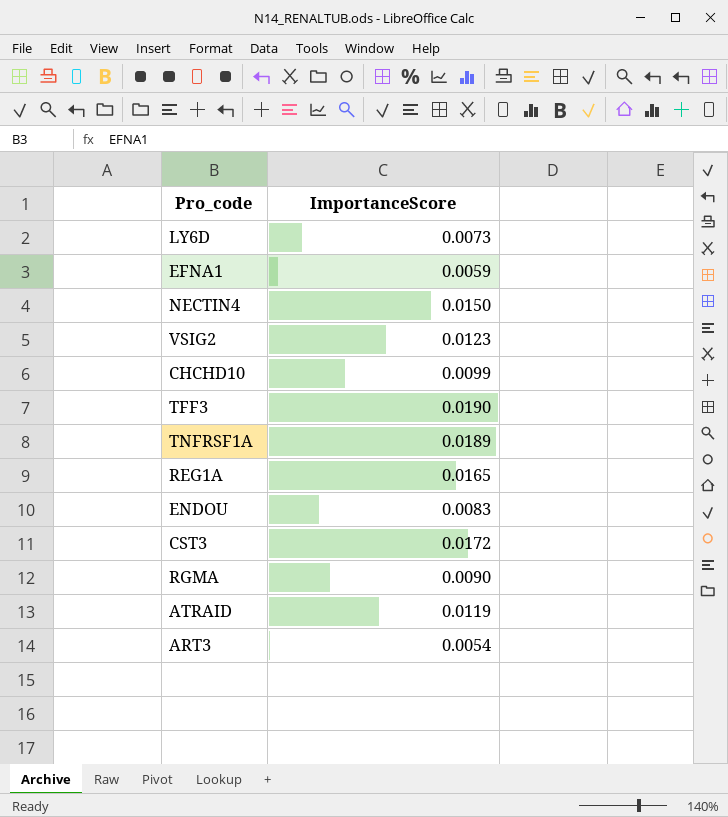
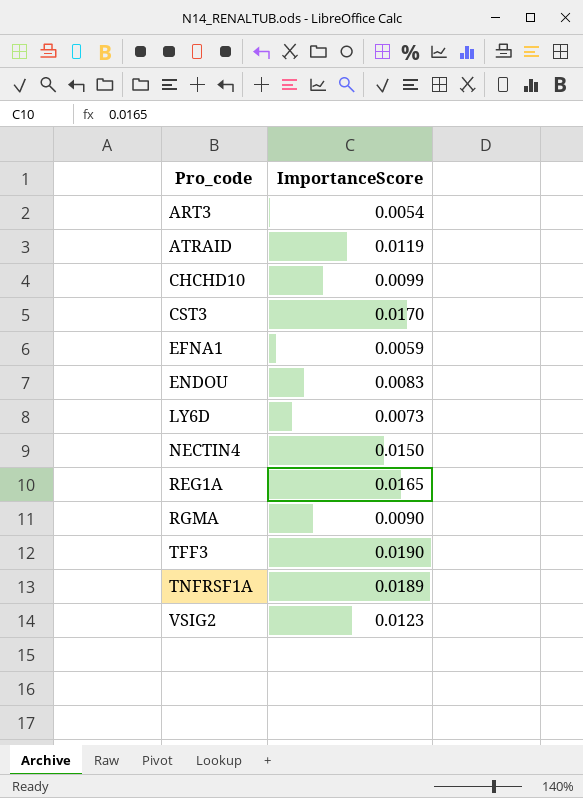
row order: none -> Pro_code ascending
CST3 | ImportanceScore: 0.0172 -> 0.0170

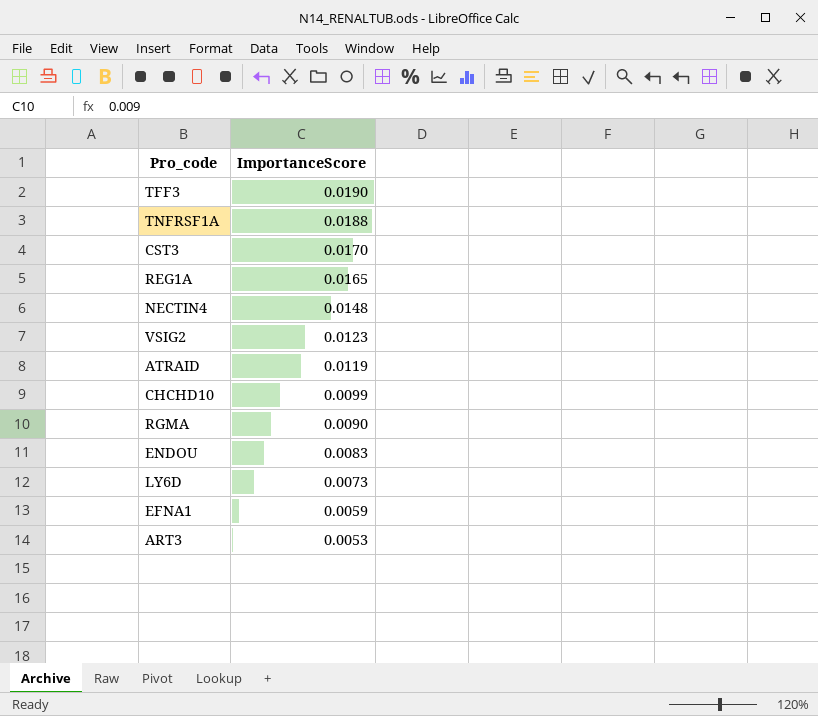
row order: Pro_code ascending -> ImportanceScore descending
TNFRSF1A | ImportanceScore: 0.0189 -> 0.0188
NECTIN4 | ImportanceScore: 0.0150 -> 0.0148
ART3 | ImportanceScore: 0.0054 -> 0.0053

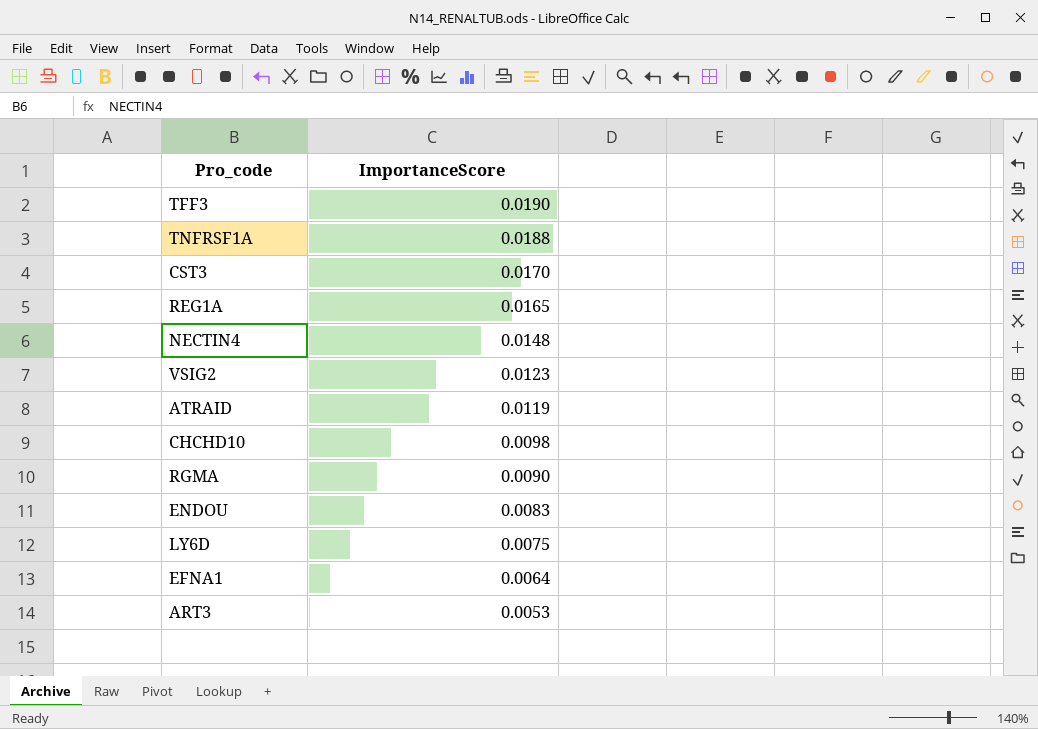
CHCHD10 | ImportanceScore: 0.0099 -> 0.0098
LY6D | ImportanceScore: 0.0073 -> 0.0075
EFNA1 | ImportanceScore: 0.0059 -> 0.0064

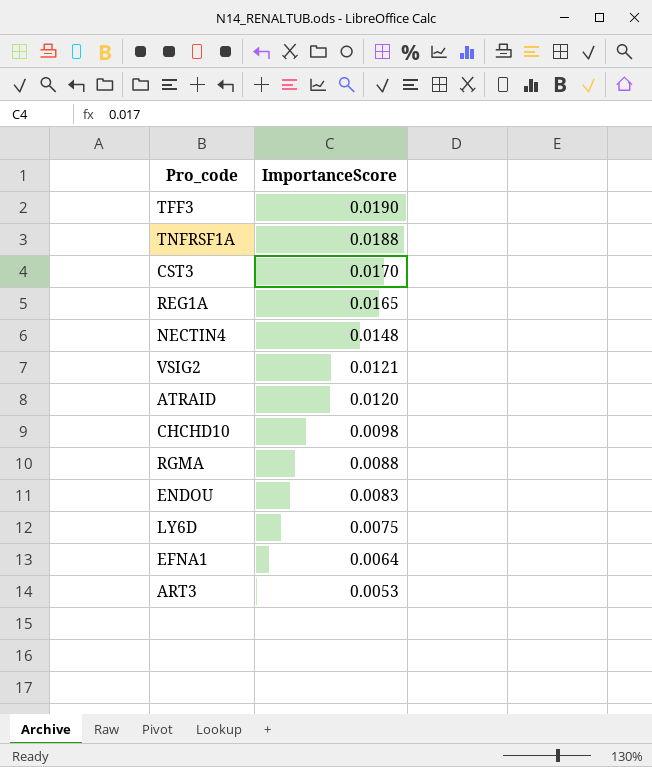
VSIG2 | ImportanceScore: 0.0123 -> 0.0121
ATRAID | ImportanceScore: 0.0119 -> 0.0120
RGMA | ImportanceScore: 0.0090 -> 0.0088

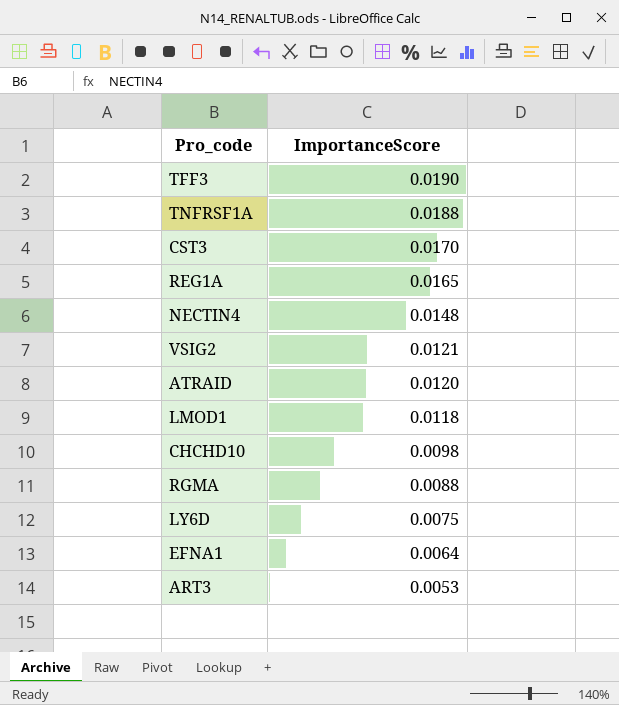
row ENDOU: 0.0083 -> none
row LMOD1: none -> 0.0118

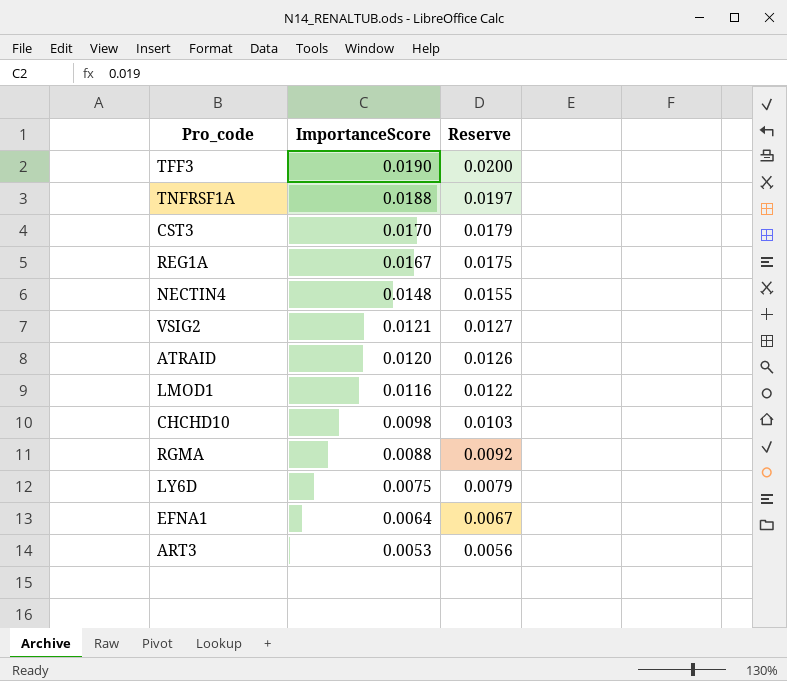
column Reserve | formula: none -> [ImportanceScore] * 1.05
REG1A | ImportanceScore: 0.0165 -> 0.0167
LMOD1 | ImportanceScore: 0.0118 -> 0.0116

